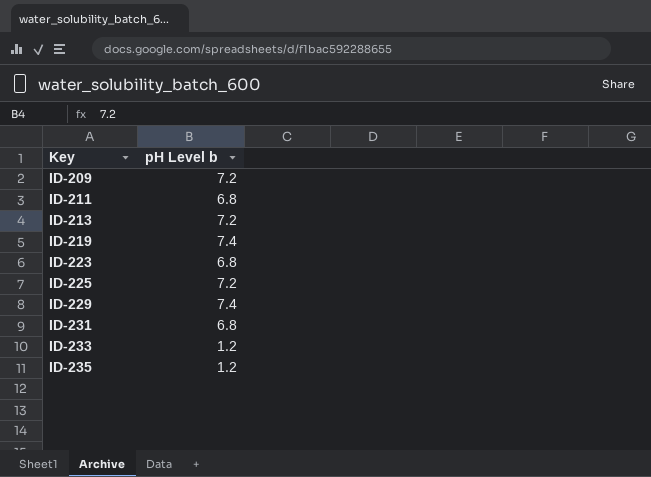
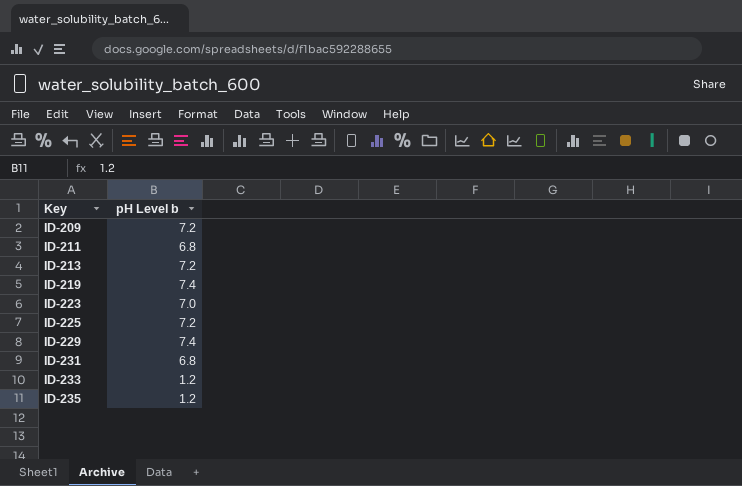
ID-223 | pH Level b: 6.8 -> 7.0

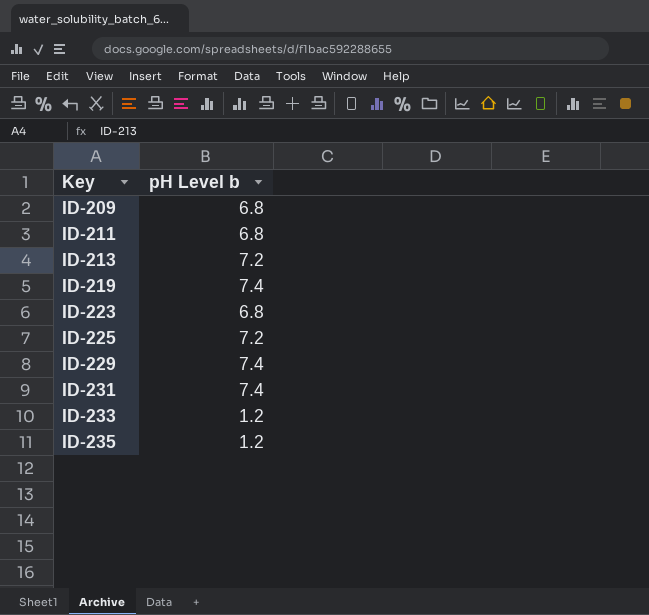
ID-209 | pH Level b: 7.2 -> 6.8
ID-223 | pH Level b: 7.0 -> 6.8
ID-231 | pH Level b: 6.8 -> 7.4

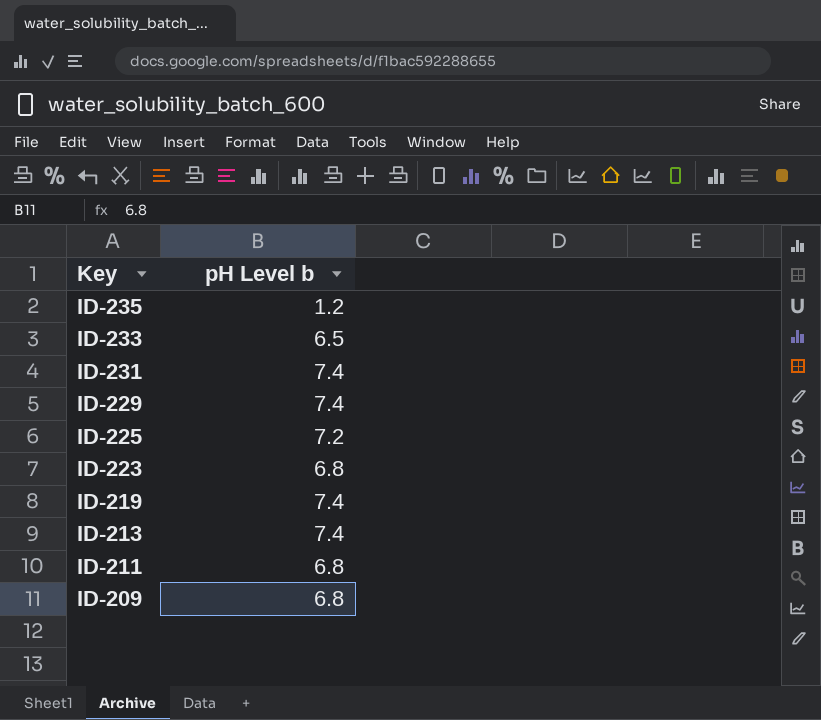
row order: Key ascending -> Key descending
ID-233 | pH Level b: 1.2 -> 6.5
ID-213 | pH Level b: 7.2 -> 7.4

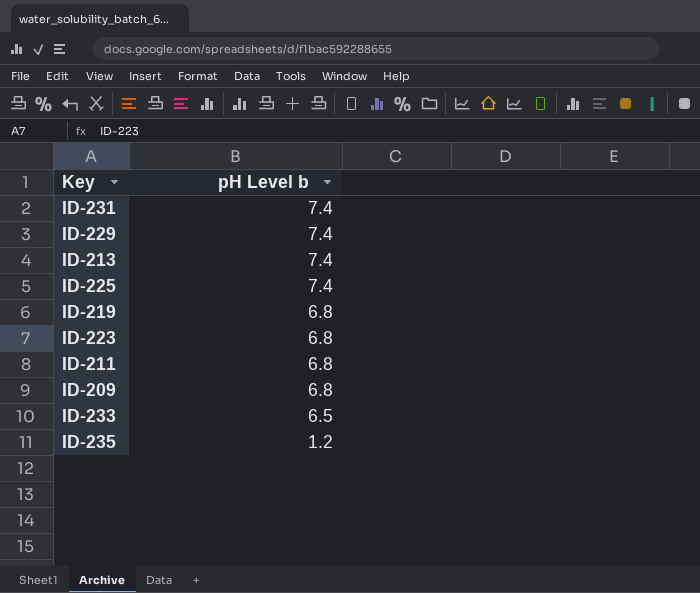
row order: Key descending -> pH Level b descending
ID-225 | pH Level b: 7.2 -> 7.4
ID-219 | pH Level b: 7.4 -> 6.8

